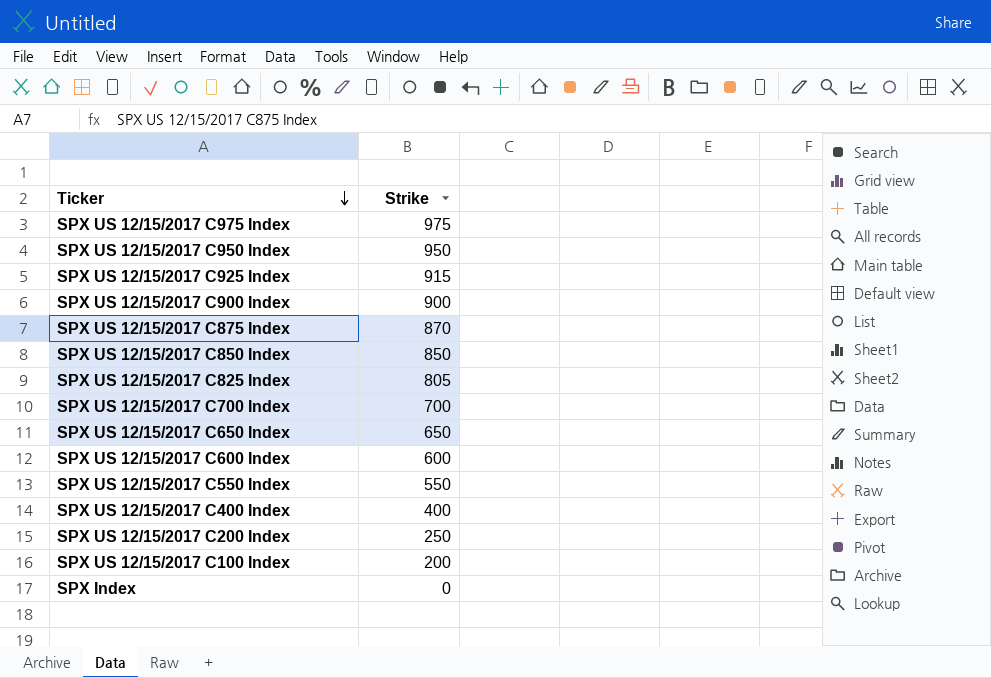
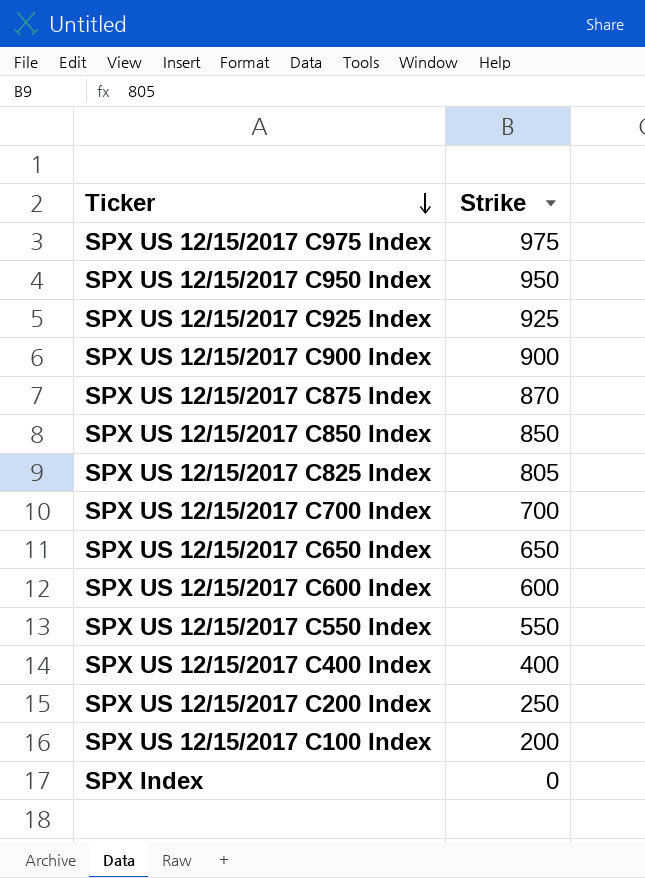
SPX US 12/15/2017 C925 Index | Strike: 915 -> 925

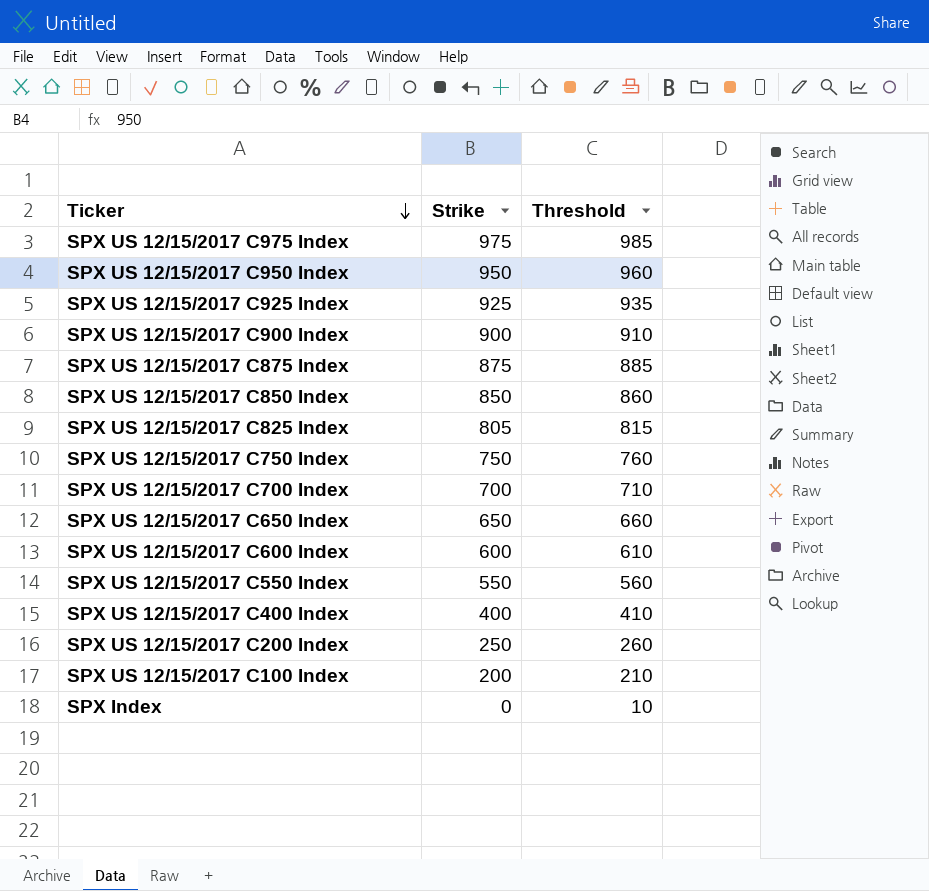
column Threshold | formula: none -> [Strike] + 10
SPX US 12/15/2017 C875 Index | Strike: 870 -> 875
row SPX US 12/15/2017 C750 Index: none -> 750 | 760

